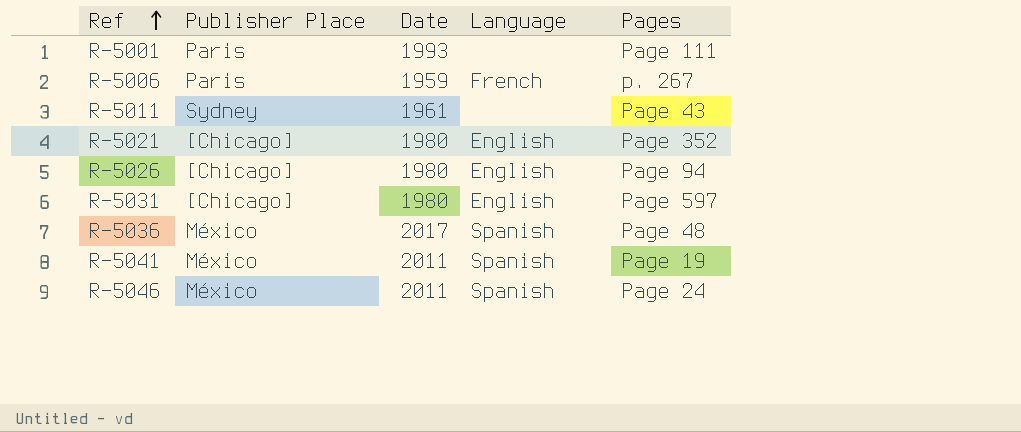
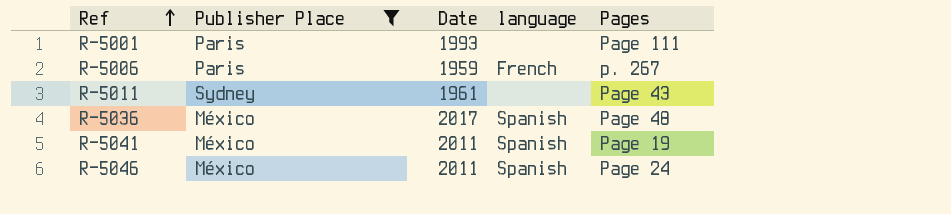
filter: none -> Publisher Place != [Chicago]
column name: Language -> language

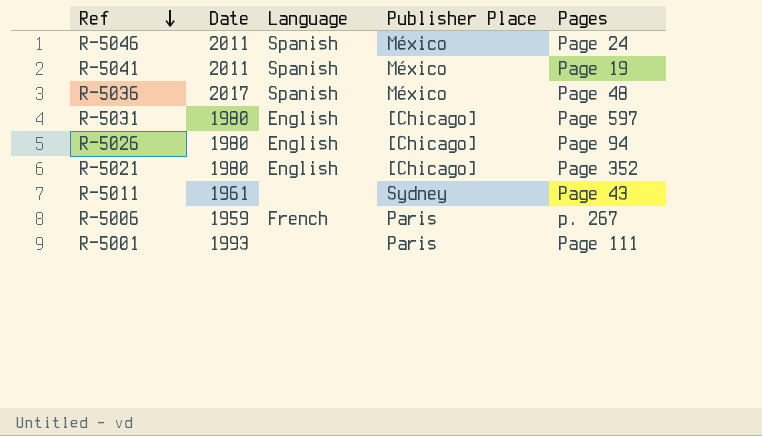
filter: Publisher Place != [Chicago] -> none
row order: Ref ascending -> Ref descending
column name: language -> Language
column Publisher Place | position: 2 -> 4

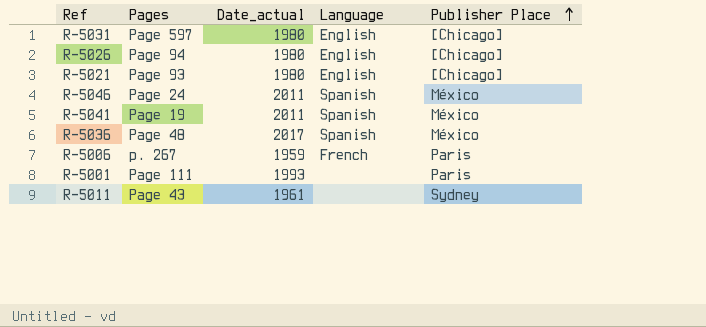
row order: Ref descending -> Publisher Place ascending
column Pages | position: 5 -> 2
column name: Date -> Date_actual
R-5021 | Pages: Page 352 -> Page 93

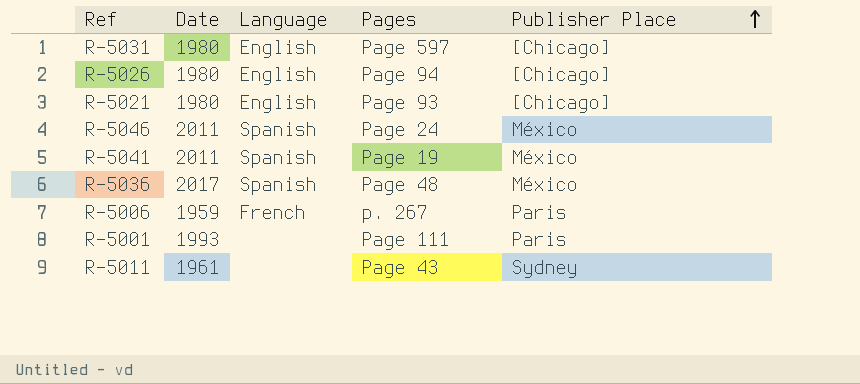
column name: Date_actual -> Date
column Pages | position: 2 -> 4

